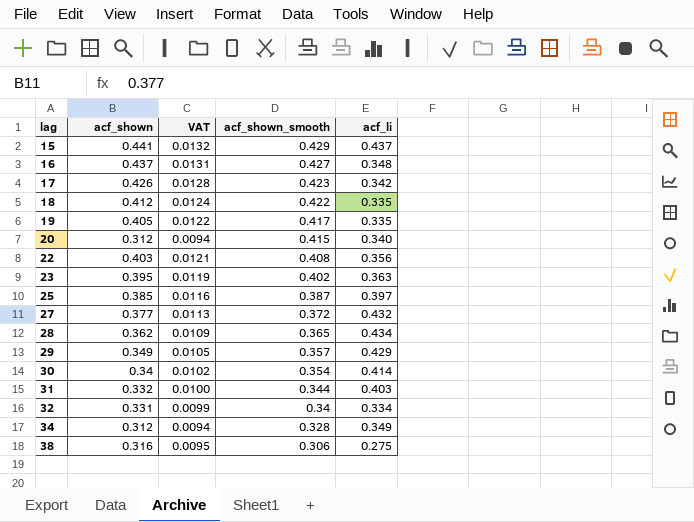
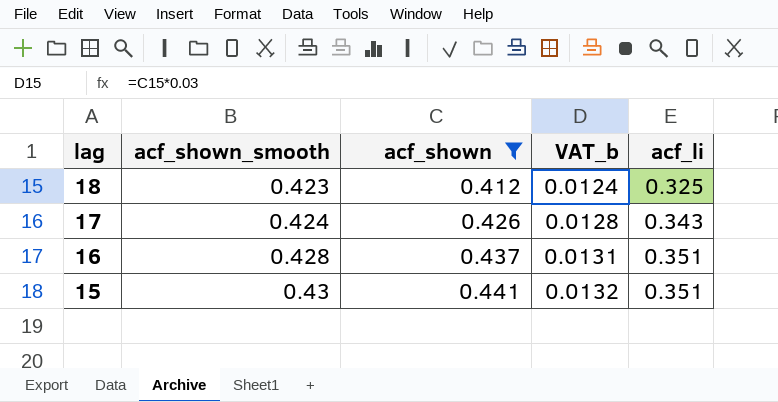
filter: none -> acf_shown >= 0.412
row order: lag ascending -> lag descending
column acf_shown_smooth | position: 4 -> 2
column name: VAT -> VAT_b
18 | acf_shown_smooth: 0.422 -> 0.423
18 | acf_li: 0.335 -> 0.325
17 | acf_shown_smooth: 0.423 -> 0.424
17 | acf_li: 0.342 -> 0.343
16 | acf_shown_smooth: 0.427 -> 0.428
16 | acf_li: 0.348 -> 0.351
15 | acf_shown_smooth: 0.429 -> 0.43
15 | acf_li: 0.437 -> 0.351

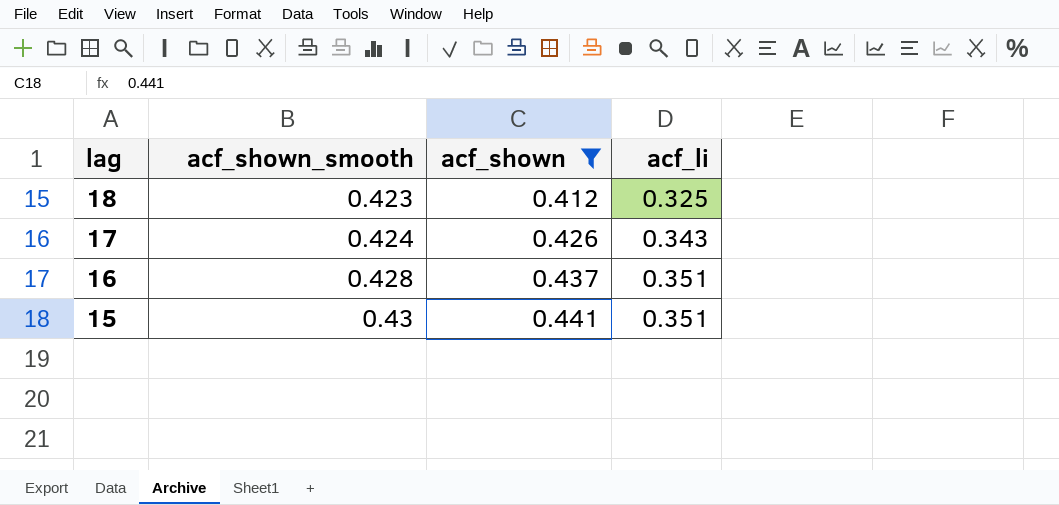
column VAT_b | formula: [acf_shown] * 0.03 -> none

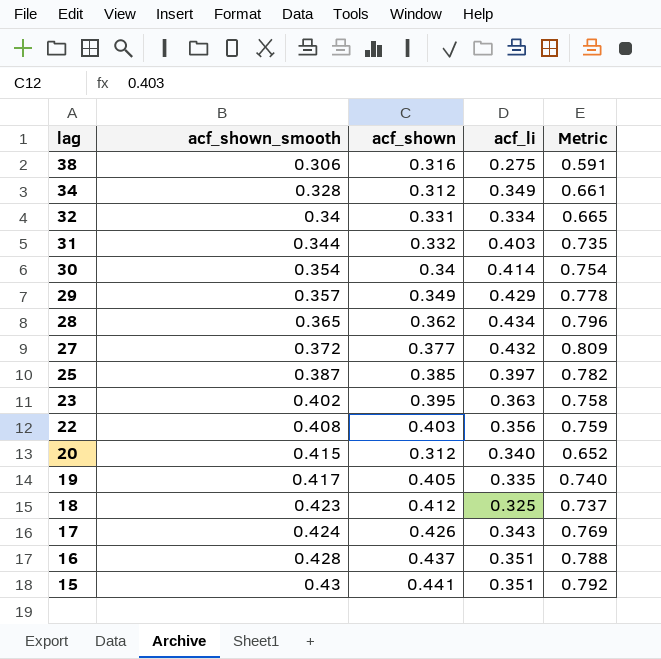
filter: acf_shown >= 0.412 -> none
column Metric | formula: none -> [acf_shown] + [acf_li]

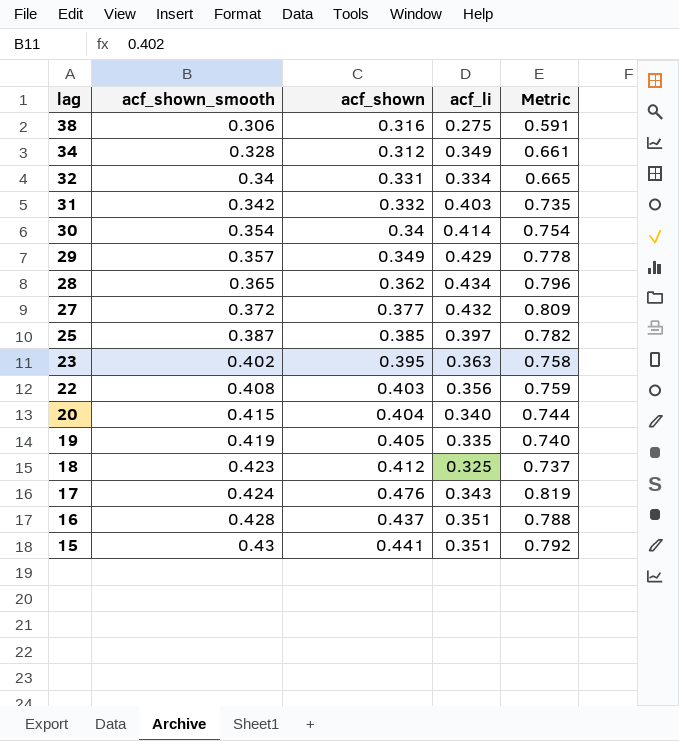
31 | acf_shown_smooth: 0.344 -> 0.342
20 | acf_shown: 0.312 -> 0.404
20 | Metric: 0.652 -> 0.744
19 | acf_shown_smooth: 0.417 -> 0.419
17 | acf_shown: 0.426 -> 0.476
17 | Metric: 0.769 -> 0.819

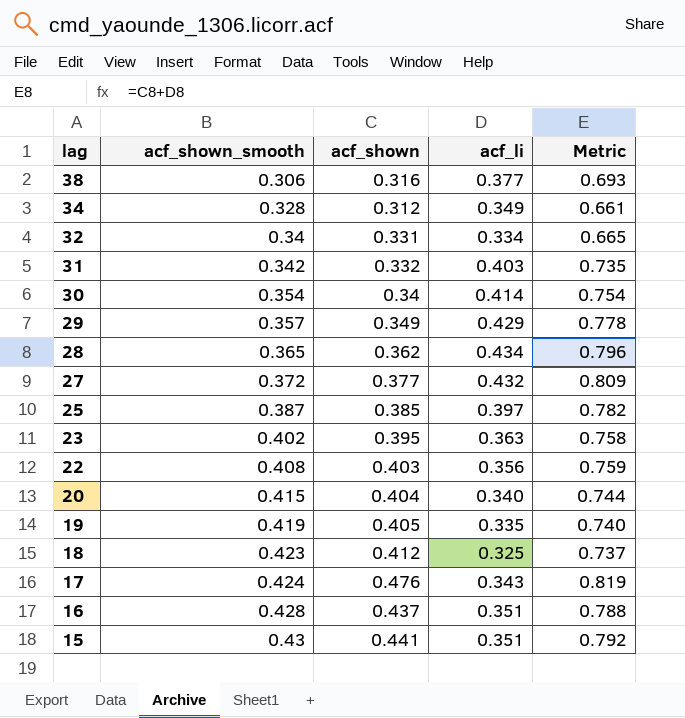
38 | acf_li: 0.275 -> 0.377
38 | Metric: 0.591 -> 0.693

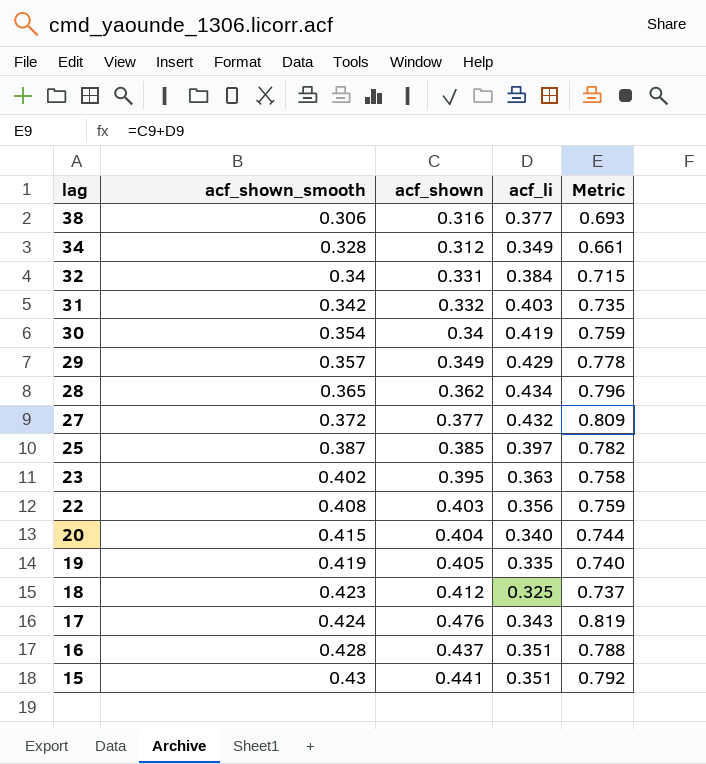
32 | acf_li: 0.334 -> 0.384
32 | Metric: 0.665 -> 0.715
30 | acf_li: 0.414 -> 0.419
30 | Metric: 0.754 -> 0.759

